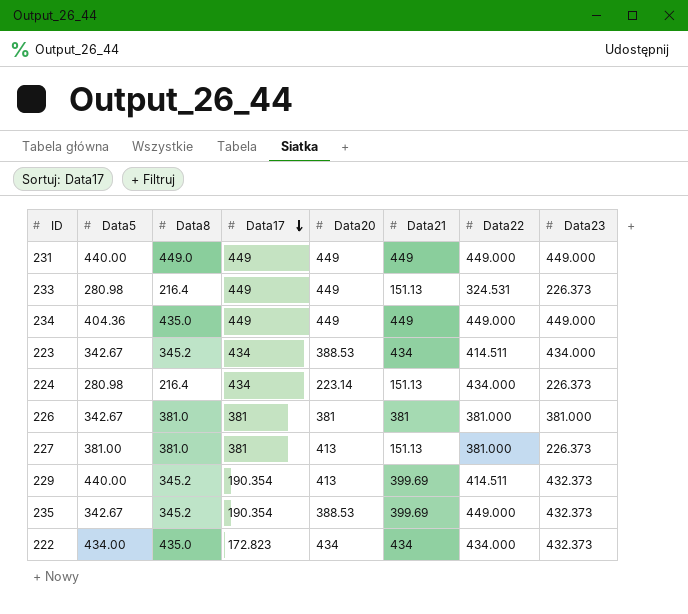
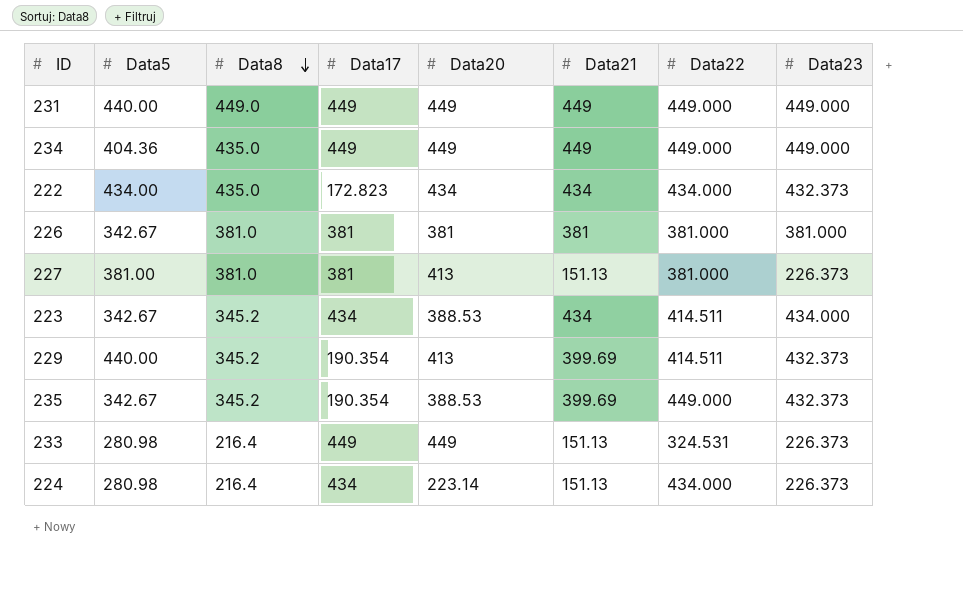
row order: Data17 descending -> Data8 descending

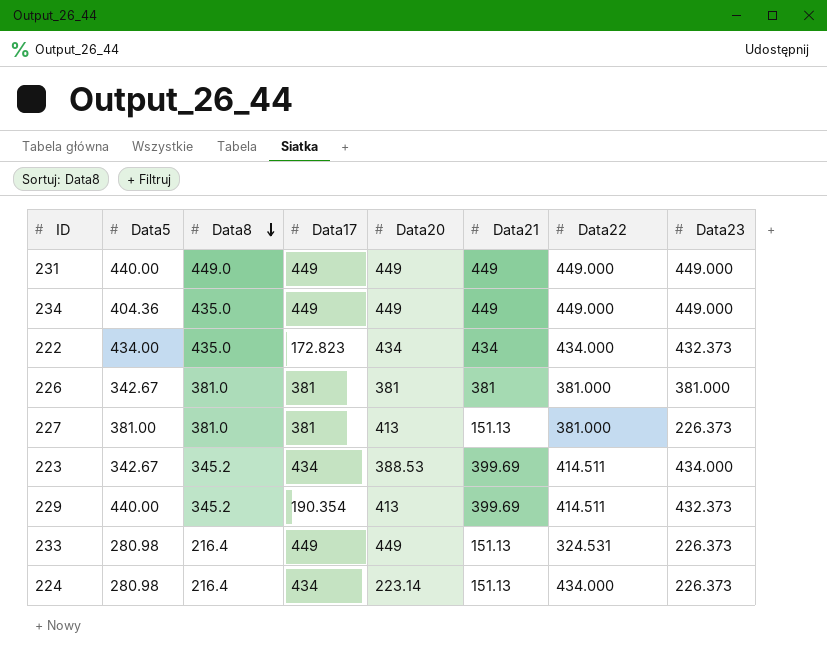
row 235: 342.67 | 345.2 | 190.354 | 388.53 | 399.69 | 449.000 | 432.373 -> none
223 | Data21: 434 -> 399.69

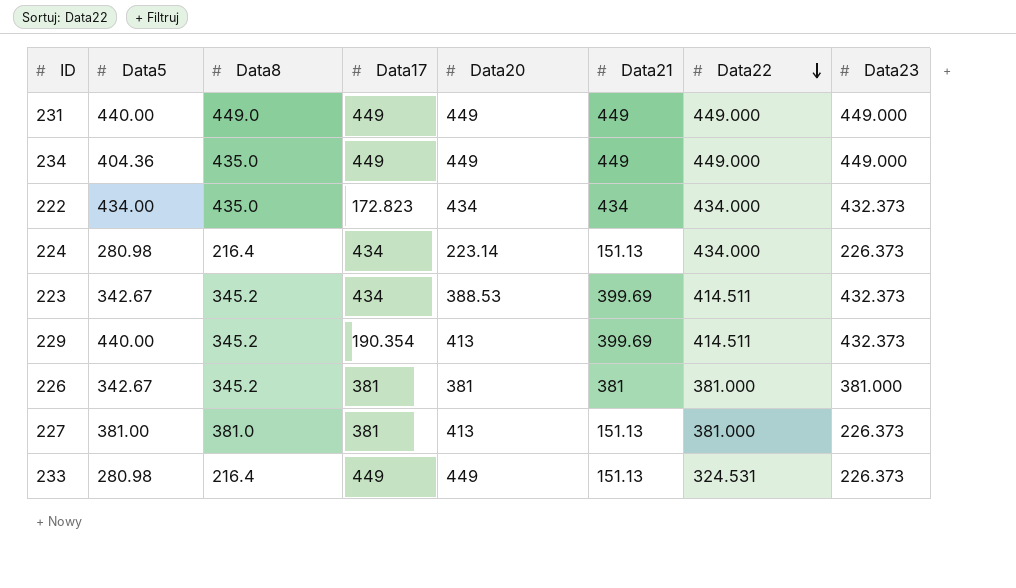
row order: Data8 descending -> Data22 descending
223 | Data23: 434.000 -> 432.373
226 | Data8: 381.0 -> 345.2

